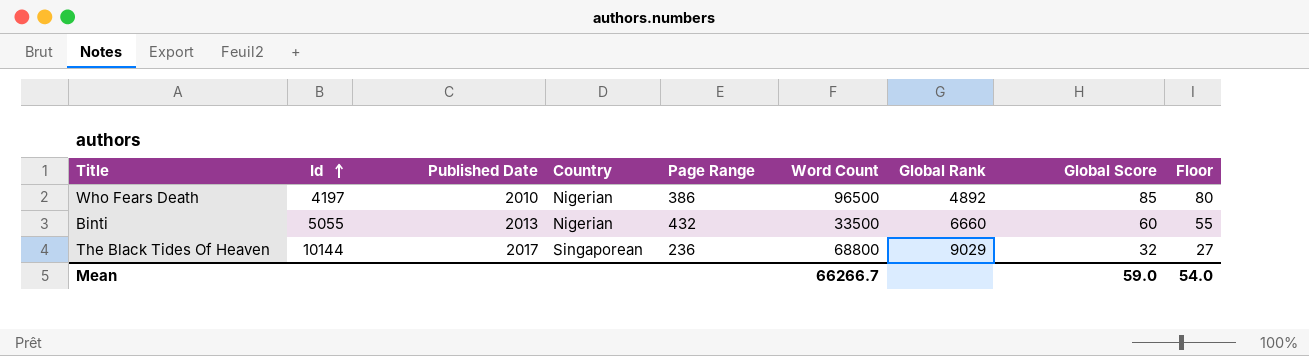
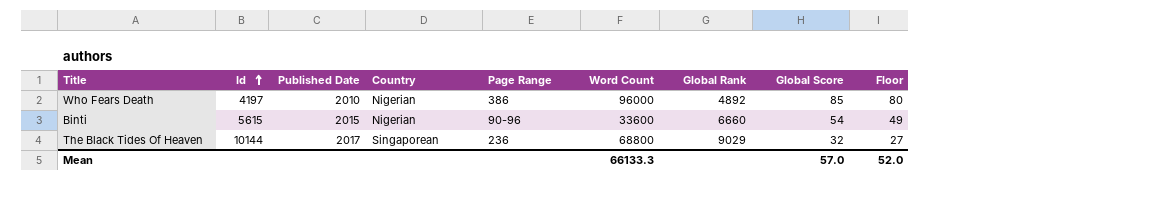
Who Fears Death | Word Count: 96500 -> 96000
Binti | Id: 5055 -> 5615
Binti | Published Date: 2013 -> 2015
Binti | Page Range: 432 -> 90-96
Binti | Word Count: 33500 -> 33600
Binti | Global Score: 60 -> 54
Binti | Floor: 55 -> 49
Mean | Word Count: 66266.7 -> 66133.3
Mean | Global Score: 59.0 -> 57.0
Mean | Floor: 54.0 -> 52.0

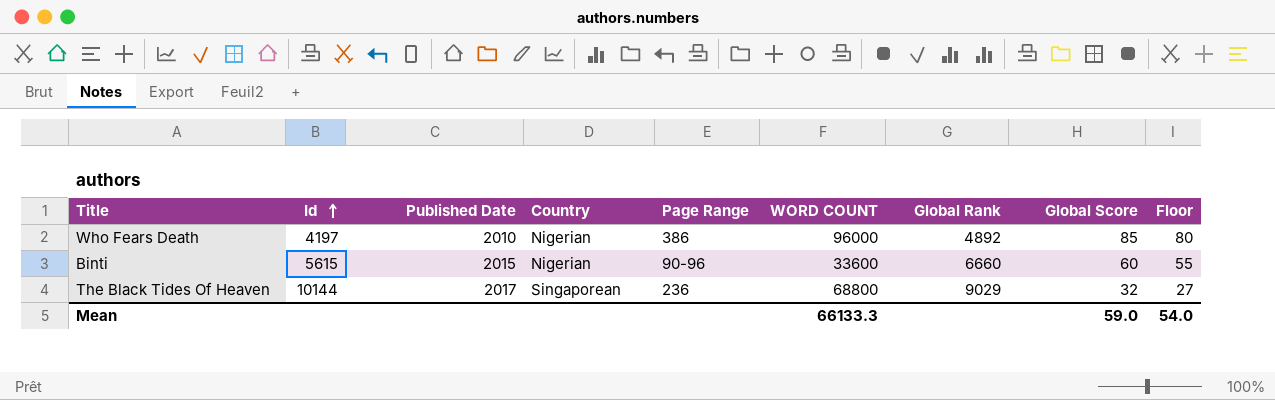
column name: Word Count -> WORD COUNT
Binti | Global Score: 54 -> 60
Binti | Floor: 49 -> 55
Mean | Global Score: 57.0 -> 59.0
Mean | Floor: 52.0 -> 54.0

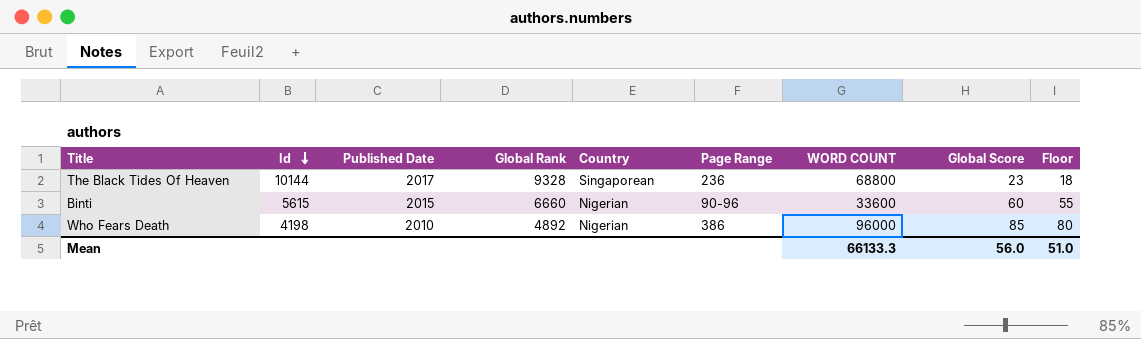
row order: Id ascending -> Id descending
column Global Rank | position: 7 -> 4
The Black Tides Of Heaven | Global Rank: 9029 -> 9328
The Black Tides Of Heaven | Global Score: 32 -> 23
The Black Tides Of Heaven | Floor: 27 -> 18
Who Fears Death | Id: 4197 -> 4198
Mean | Global Score: 59.0 -> 56.0
Mean | Floor: 54.0 -> 51.0

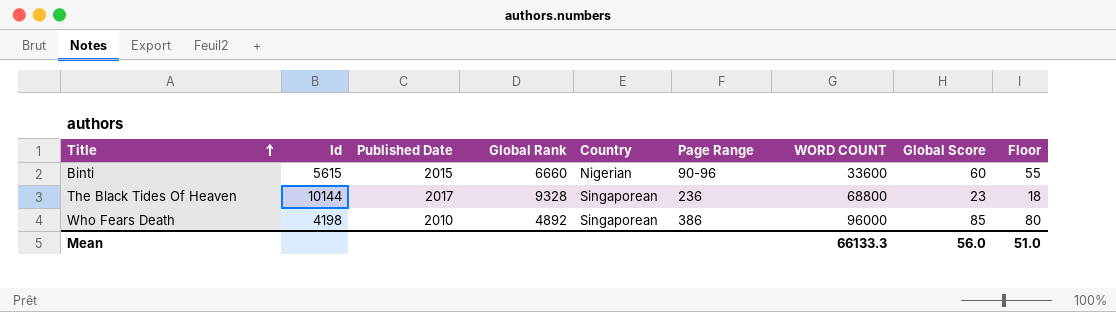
row order: Id descending -> Title ascending
Who Fears Death | Country: Nigerian -> Singaporean

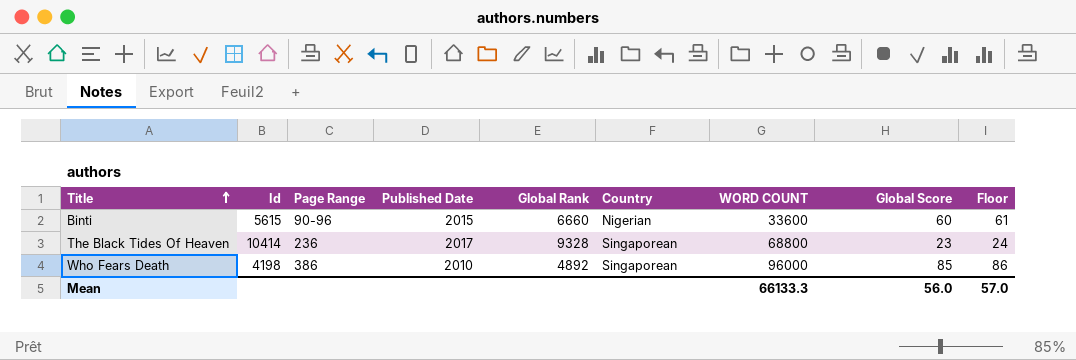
column Page Range | position: 6 -> 3
column Floor | formula: [Global Score] - 5 -> [Global Score] + 1
The Black Tides Of Heaven | Id: 10144 -> 10414
Mean | Floor: 51.0 -> 57.0

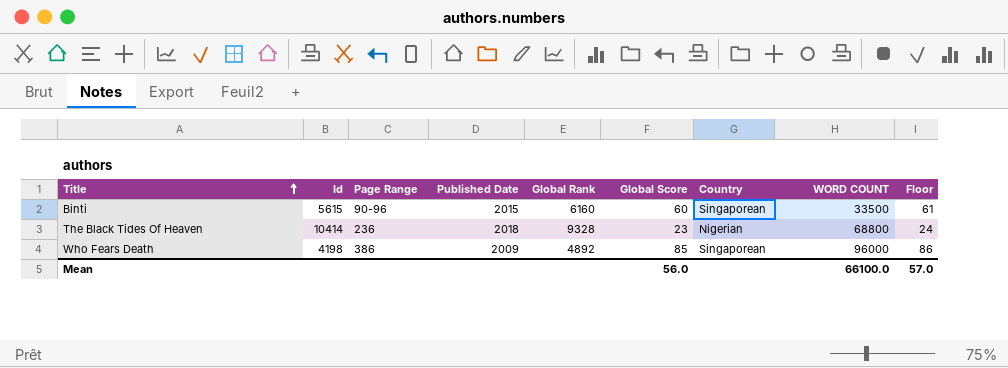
column Global Score | position: 8 -> 6
Binti | Global Rank: 6660 -> 6160
Binti | Country: Nigerian -> Singaporean
Binti | WORD COUNT: 33600 -> 33500
The Black Tides Of Heaven | Published Date: 2017 -> 2018
The Black Tides Of Heaven | Country: Singaporean -> Nigerian
Who Fears Death | Published Date: 2010 -> 2009
Mean | WORD COUNT: 66133.3 -> 66100.0

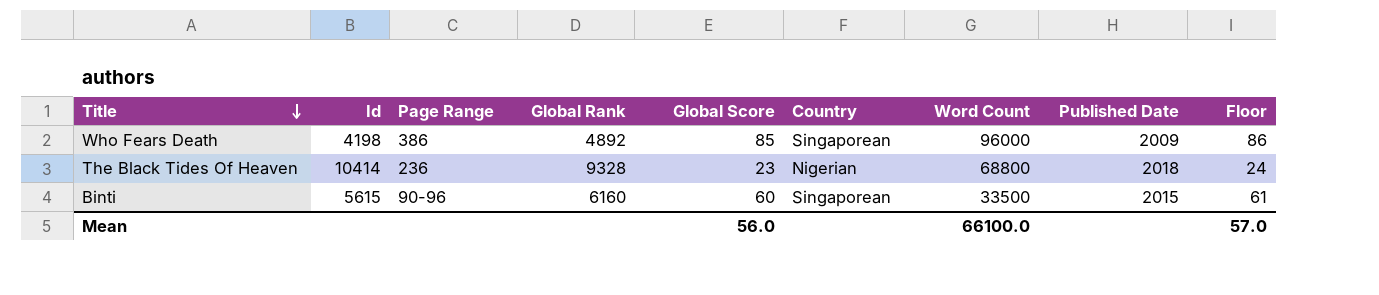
row order: Title ascending -> Title descending
column name: WORD COUNT -> Word Count
column Published Date | position: 4 -> 8

